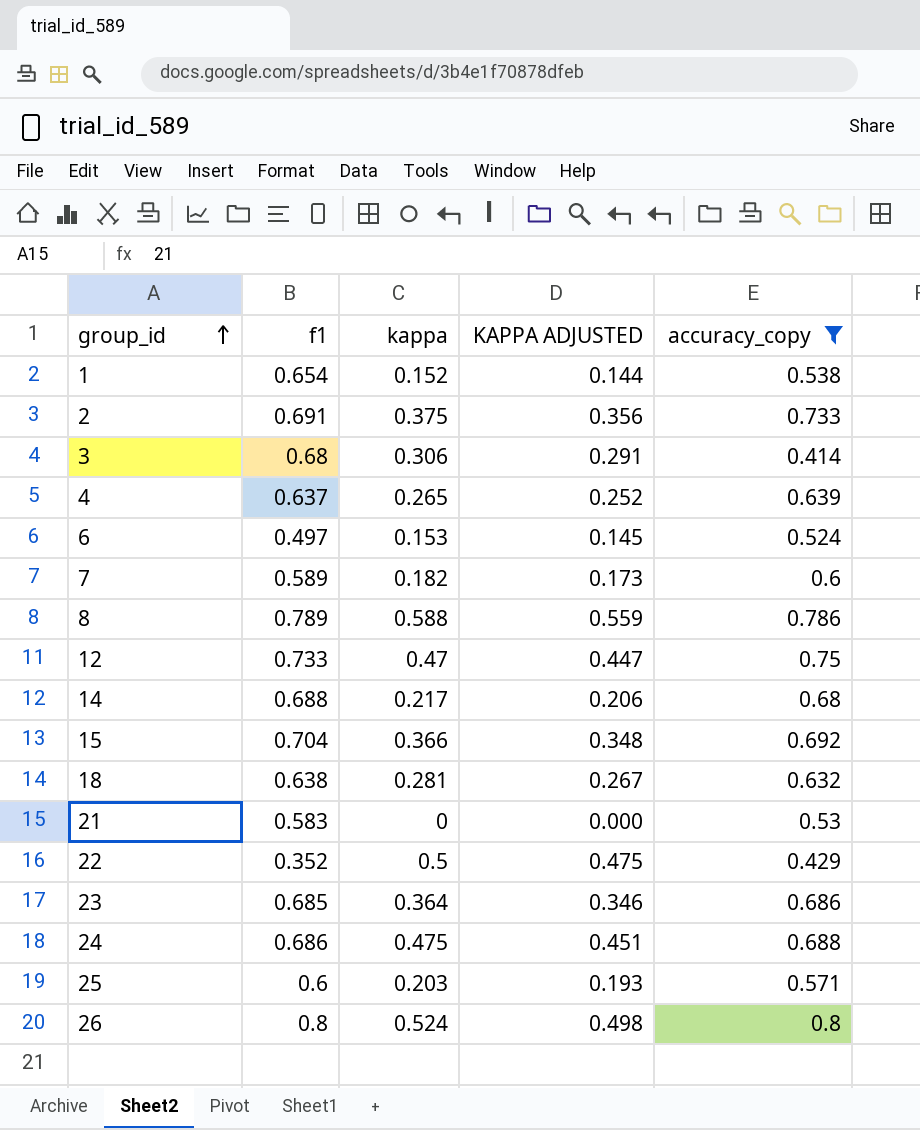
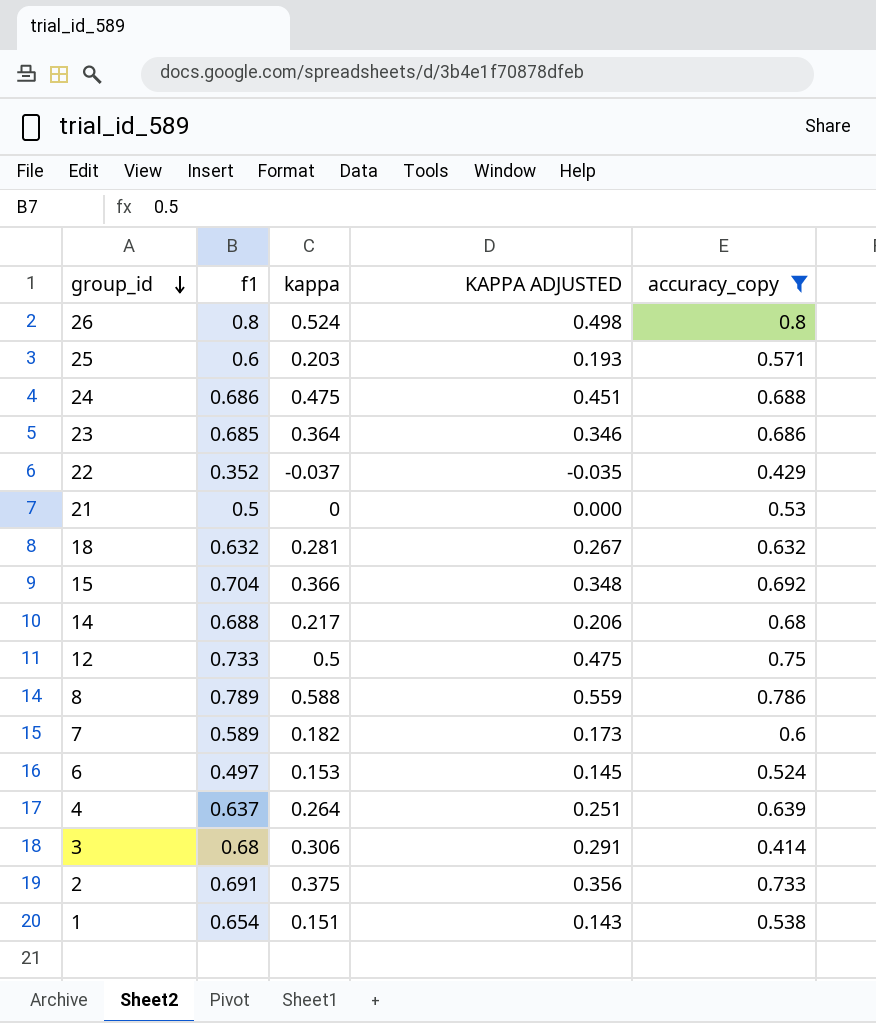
row order: group_id ascending -> group_id descending
22 | kappa: 0.5 -> -0.037
22 | KAPPA ADJUSTED: 0.475 -> -0.035
21 | f1: 0.583 -> 0.5
18 | f1: 0.638 -> 0.632
12 | kappa: 0.47 -> 0.5
12 | KAPPA ADJUSTED: 0.447 -> 0.475
4 | kappa: 0.265 -> 0.264
4 | KAPPA ADJUSTED: 0.252 -> 0.251
1 | kappa: 0.152 -> 0.151
1 | KAPPA ADJUSTED: 0.144 -> 0.143

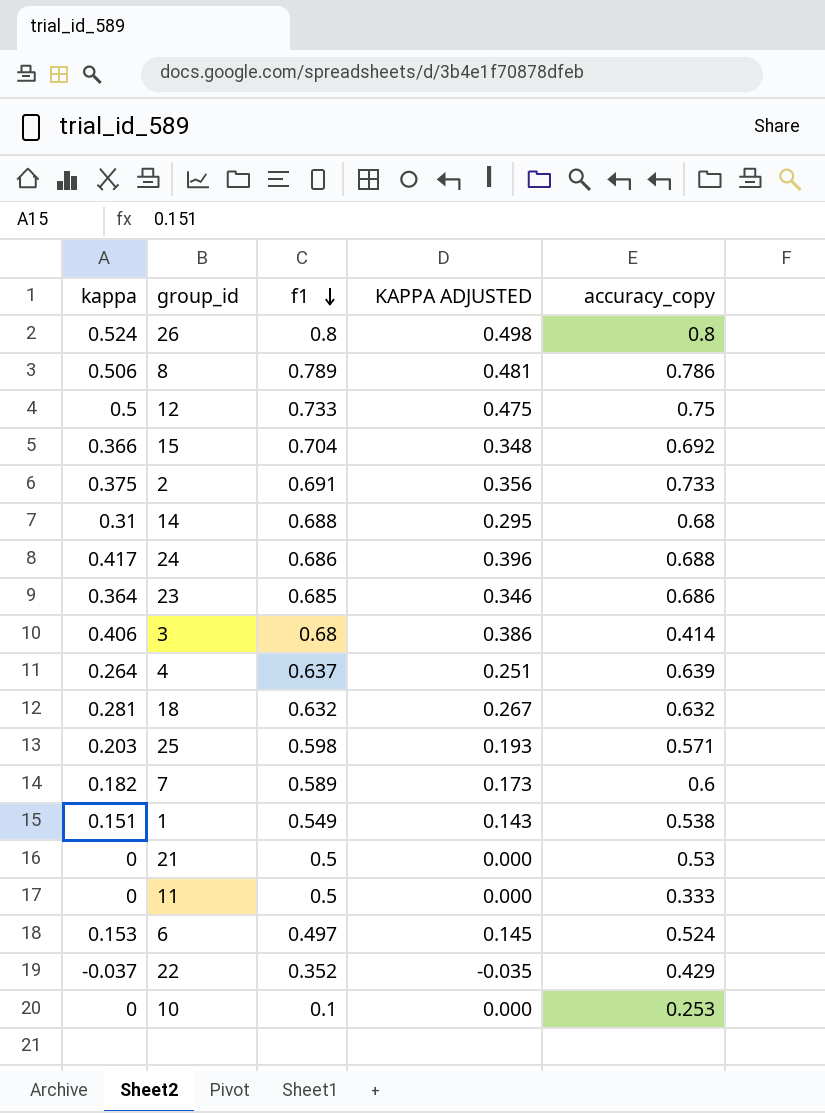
filter: accuracy_copy >= 0.414 -> none
row order: group_id descending -> f1 descending
column kappa | position: 3 -> 1
8 | kappa: 0.588 -> 0.506
8 | KAPPA ADJUSTED: 0.559 -> 0.481
14 | kappa: 0.217 -> 0.31
14 | KAPPA ADJUSTED: 0.206 -> 0.295
24 | kappa: 0.475 -> 0.417
24 | KAPPA ADJUSTED: 0.451 -> 0.396
3 | kappa: 0.306 -> 0.406
3 | KAPPA ADJUSTED: 0.291 -> 0.386
25 | f1: 0.6 -> 0.598
1 | f1: 0.654 -> 0.549

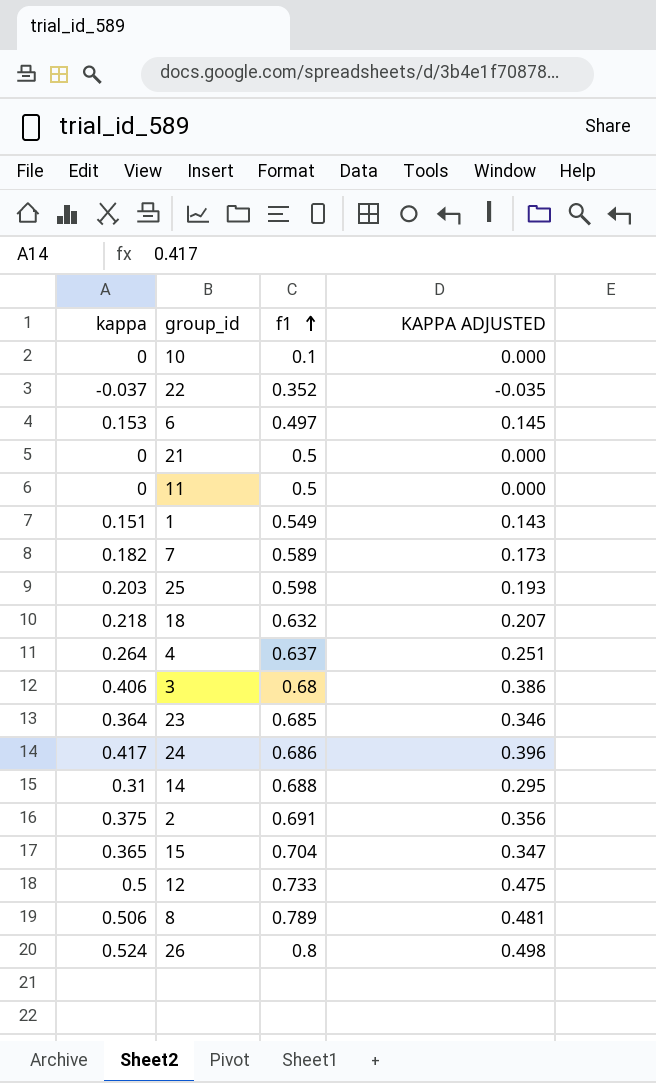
row order: f1 descending -> f1 ascending
column accuracy_copy | position: 5 -> none
18 | kappa: 0.281 -> 0.218
18 | KAPPA ADJUSTED: 0.267 -> 0.207
15 | kappa: 0.366 -> 0.365
15 | KAPPA ADJUSTED: 0.348 -> 0.347

